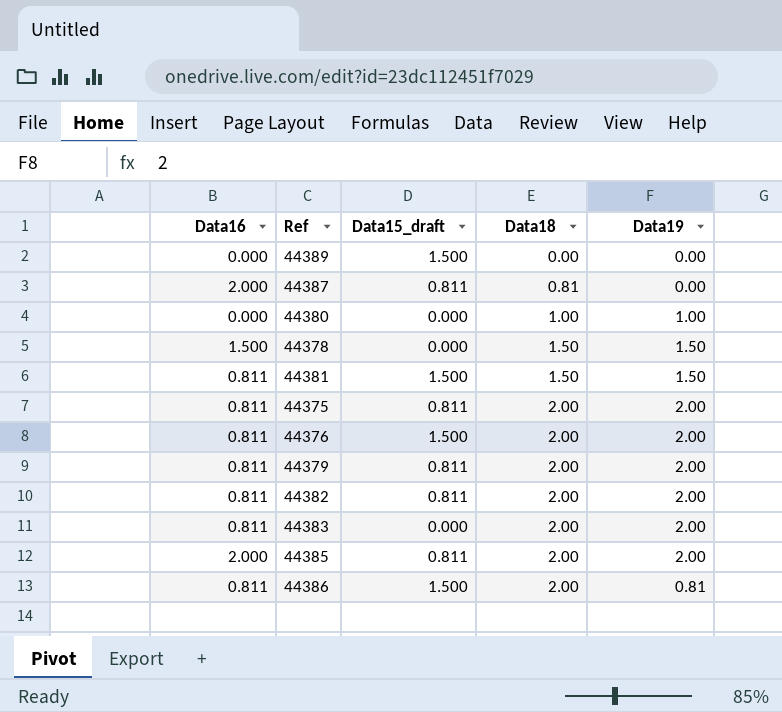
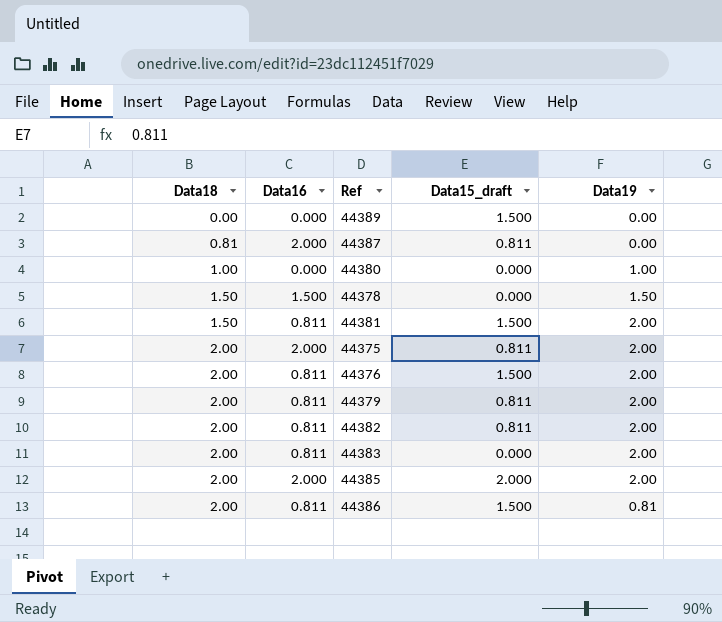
column Data18 | position: 4 -> 1
44381 | Data19: 1.50 -> 2.00
44375 | Data16: 0.811 -> 2.000
44385 | Data15_draft: 0.811 -> 2.000

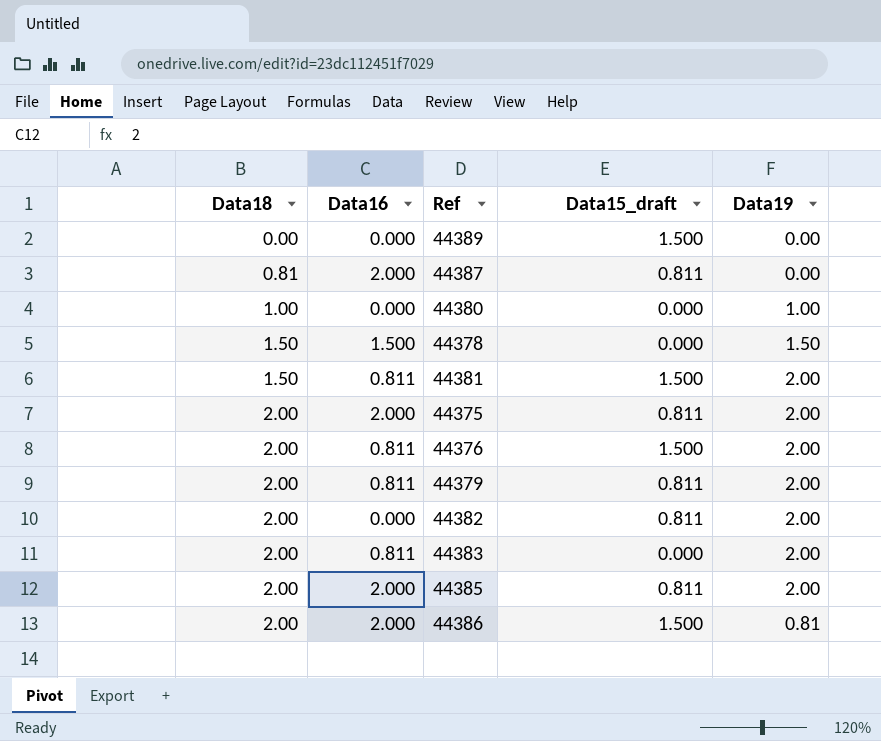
44382 | Data16: 0.811 -> 0.000
44385 | Data15_draft: 2.000 -> 0.811
44386 | Data16: 0.811 -> 2.000

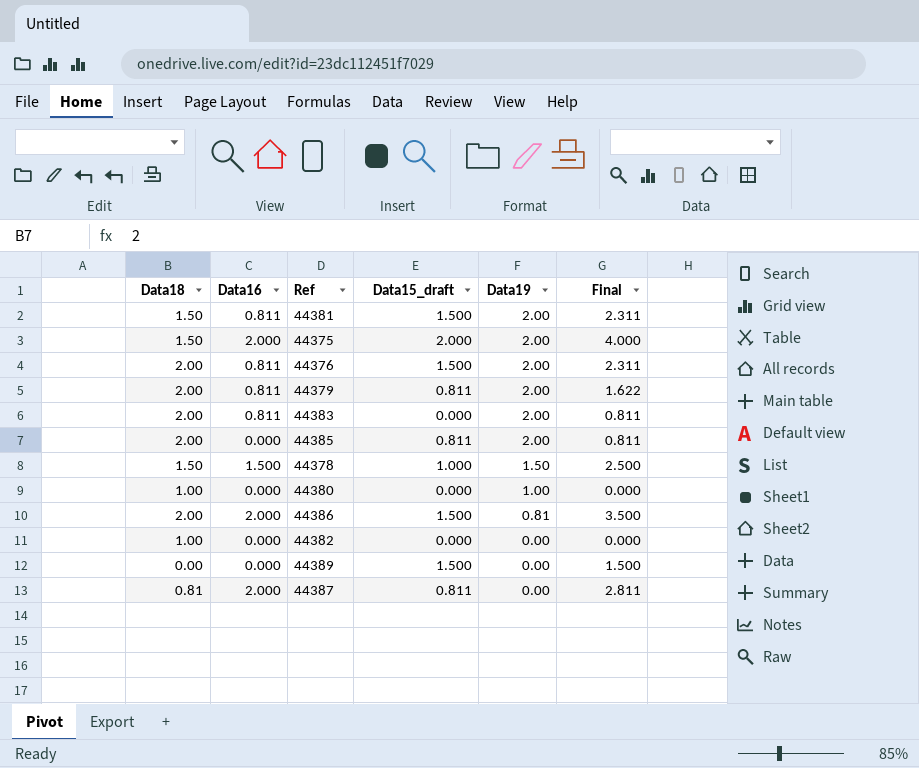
row order: Data18 ascending -> Data19 descending
column Final | formula: none -> [Data16] + [Data15_draft]
44375 | Data18: 2.00 -> 1.50
44375 | Data15_draft: 0.811 -> 2.000
44385 | Data16: 2.000 -> 0.000
44378 | Data15_draft: 0.000 -> 1.000
44382 | Data18: 2.00 -> 1.00
44382 | Data15_draft: 0.811 -> 0.000
44382 | Data19: 2.00 -> 0.00

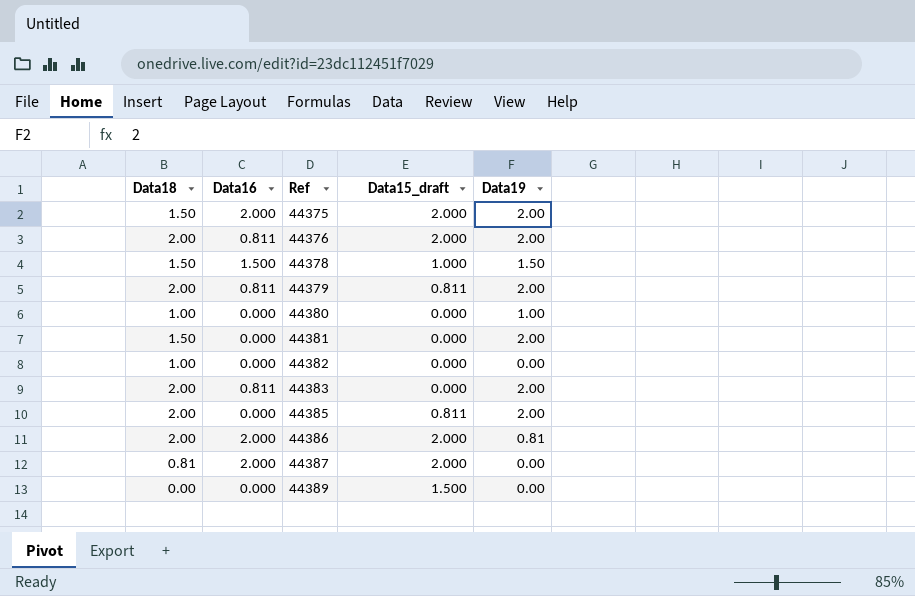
row order: Data19 descending -> Ref ascending
column Final | formula: [Data16] + [Data15_draft] -> none
44376 | Data15_draft: 1.500 -> 2.000
44381 | Data16: 0.811 -> 0.000
44381 | Data15_draft: 1.500 -> 0.000
44386 | Data15_draft: 1.500 -> 2.000
44387 | Data15_draft: 0.811 -> 2.000

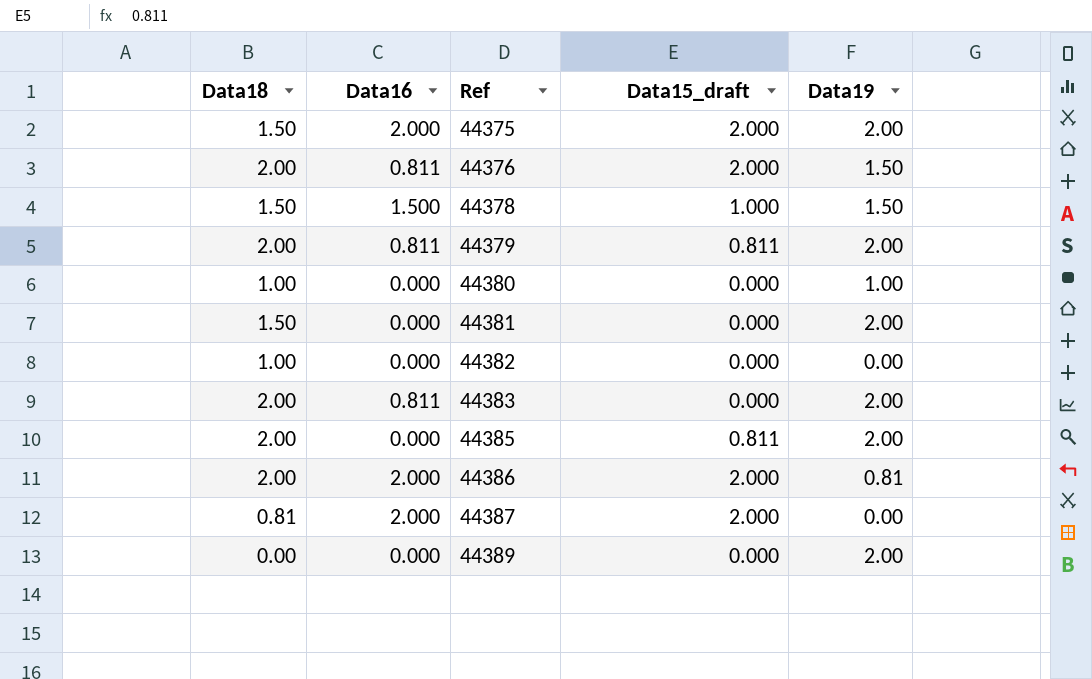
44376 | Data19: 2.00 -> 1.50
44389 | Data15_draft: 1.500 -> 0.000
44389 | Data19: 0.00 -> 2.00

